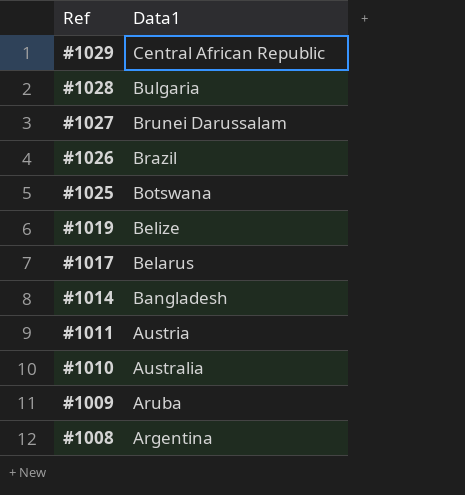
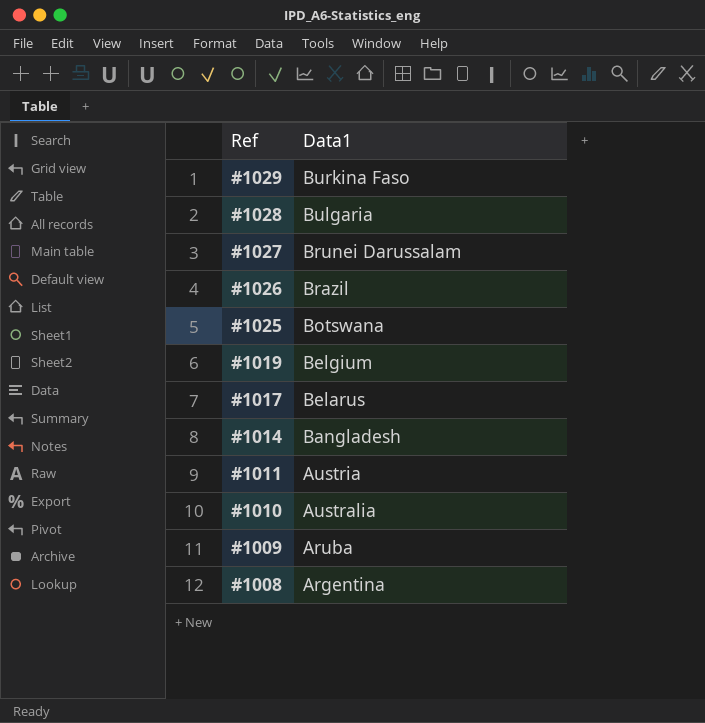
#1029 | Data1: Central African Republic -> Burkina Faso
#1019 | Data1: Belize -> Belgium

